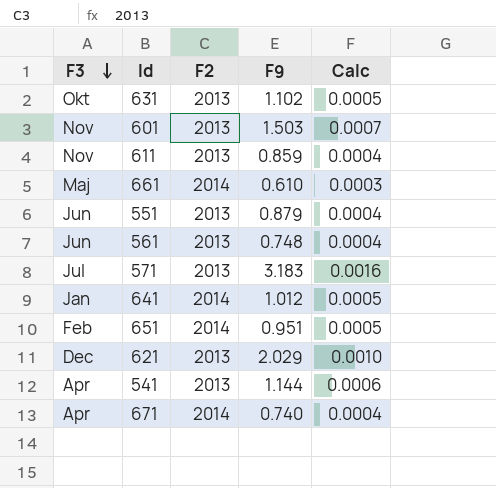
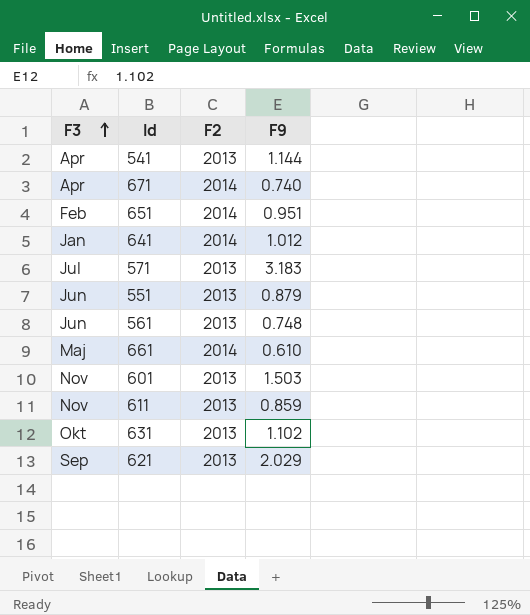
row order: F3 descending -> F3 ascending
column Calc | formula: [F9] / [F2] -> none
621 | F3: Dec -> Sep

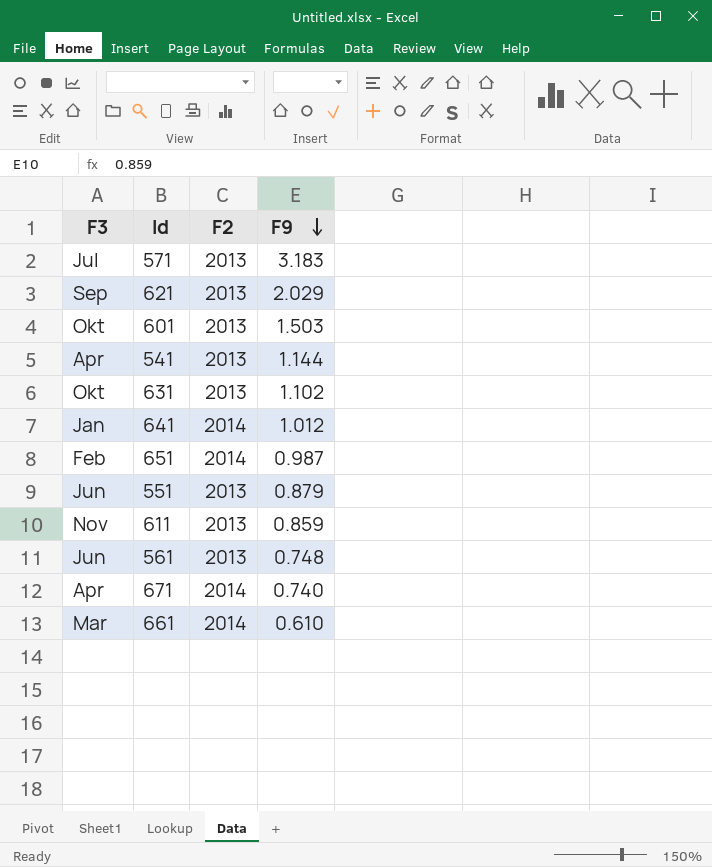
row order: F3 ascending -> F9 descending
601 | F3: Nov -> Okt
651 | F9: 0.951 -> 0.987
661 | F3: Maj -> Mar

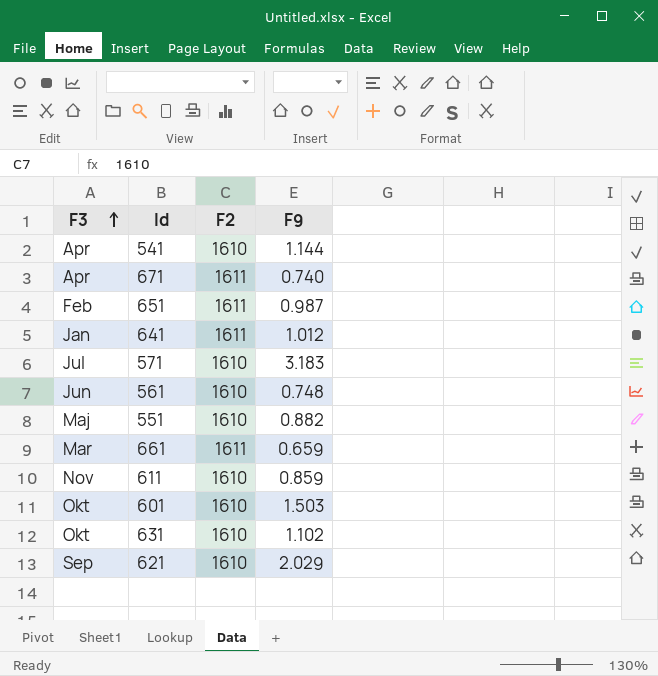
row order: F9 descending -> F3 ascending
541 | F2: 2013 -> 1610
671 | F2: 2014 -> 1611
651 | F2: 2014 -> 1611
641 | F2: 2014 -> 1611
571 | F2: 2013 -> 1610
561 | F2: 2013 -> 1610
551 | F3: Jun -> Maj
551 | F2: 2013 -> 1610
551 | F9: 0.879 -> 0.882
661 | F2: 2014 -> 1611
661 | F9: 0.610 -> 0.659
611 | F2: 2013 -> 1610
601 | F2: 2013 -> 1610
631 | F2: 2013 -> 1610
621 | F2: 2013 -> 1610

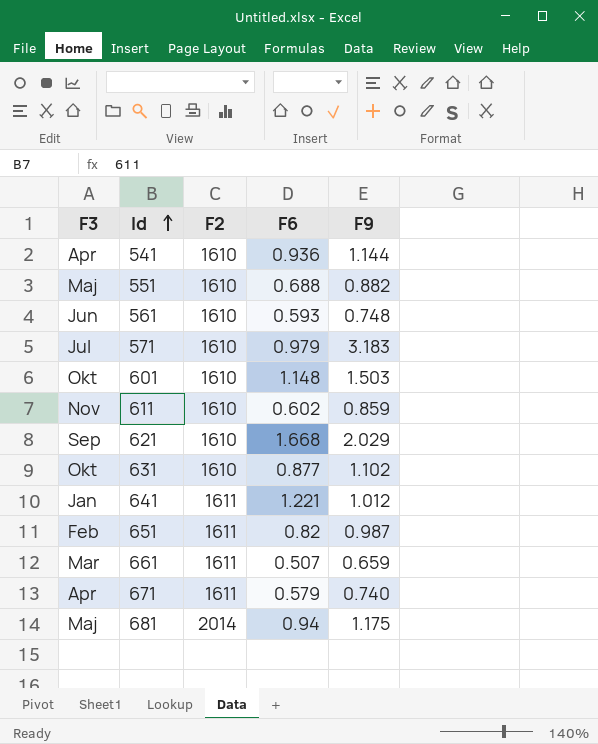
row order: F3 ascending -> Id ascending
column F6 | position: none -> 4
row 681: none -> Maj | 2014 | 0.94 | 1.175

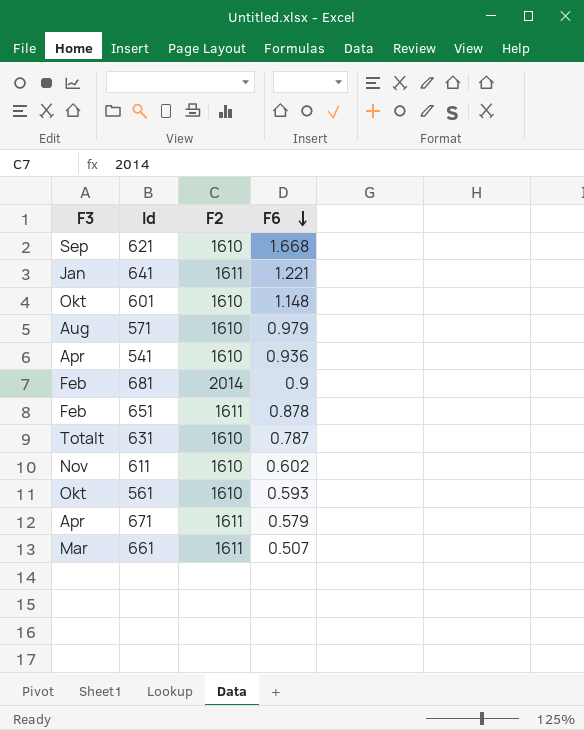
row order: Id ascending -> F6 descending
column F9 | position: 5 -> none
row 551: Maj | 1610 | 0.688 | 0.882 -> none
571 | F3: Jul -> Aug
681 | F3: Maj -> Feb
681 | F6: 0.94 -> 0.9
651 | F6: 0.82 -> 0.878
631 | F3: Okt -> Totalt
631 | F6: 0.877 -> 0.787
561 | F3: Jun -> Okt

